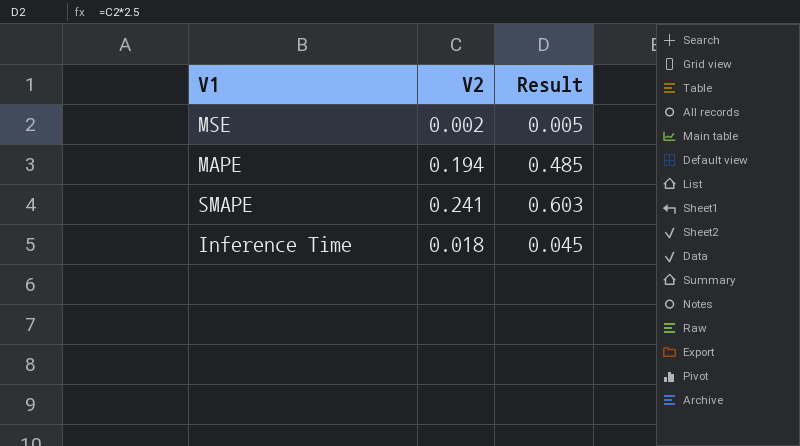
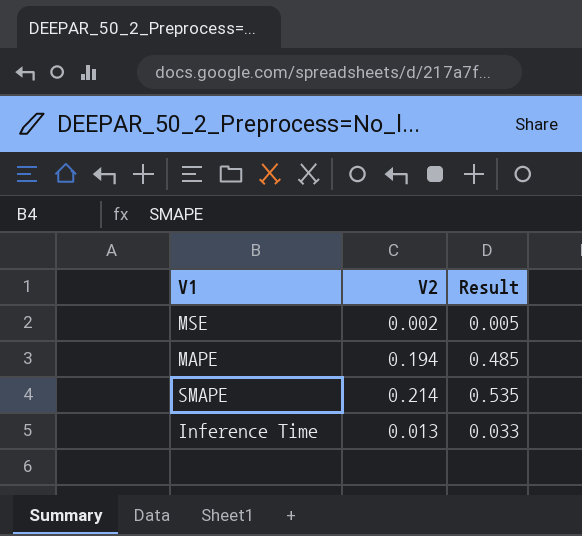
SMAPE | V2: 0.241 -> 0.214
SMAPE | Result: 0.603 -> 0.535
Inference Time | V2: 0.018 -> 0.013
Inference Time | Result: 0.045 -> 0.033

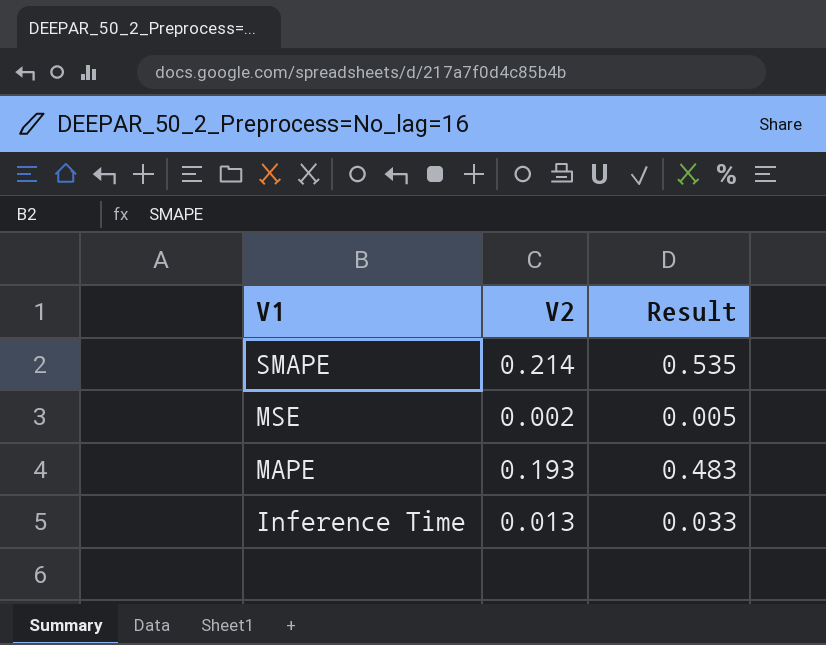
row order: none -> V1 descending
MAPE | V2: 0.194 -> 0.193
MAPE | Result: 0.485 -> 0.483

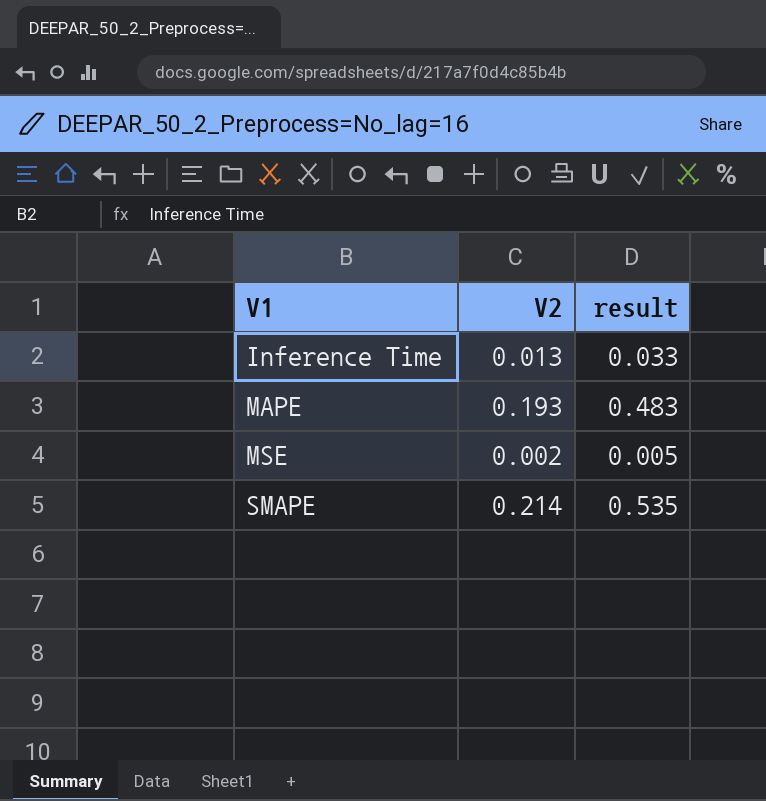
row order: V1 descending -> V1 ascending
column name: Result -> result

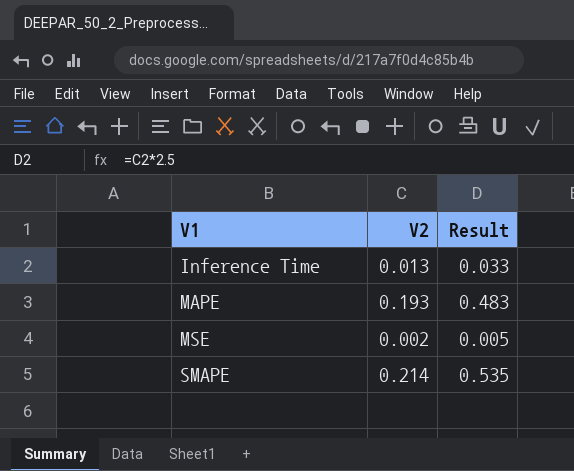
column name: result -> Result

